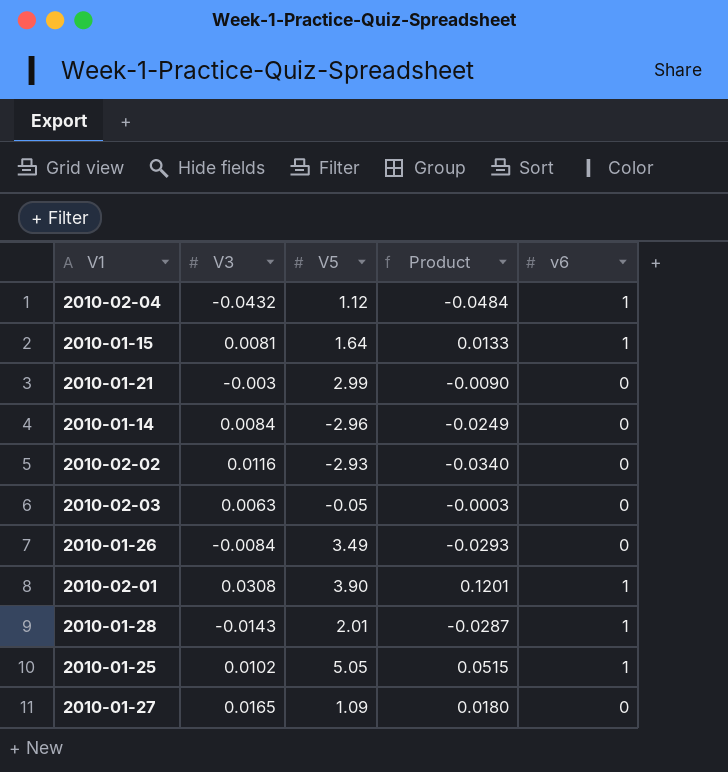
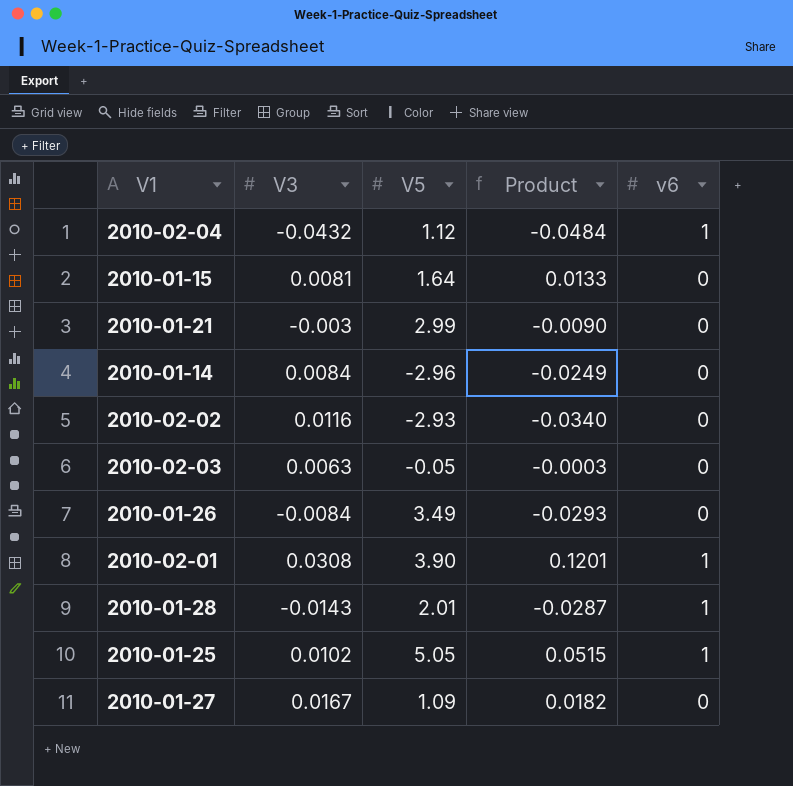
2010-01-15 | v6: 1 -> 0
2010-01-27 | V3: 0.0165 -> 0.0167
2010-01-27 | Product: 0.0180 -> 0.0182

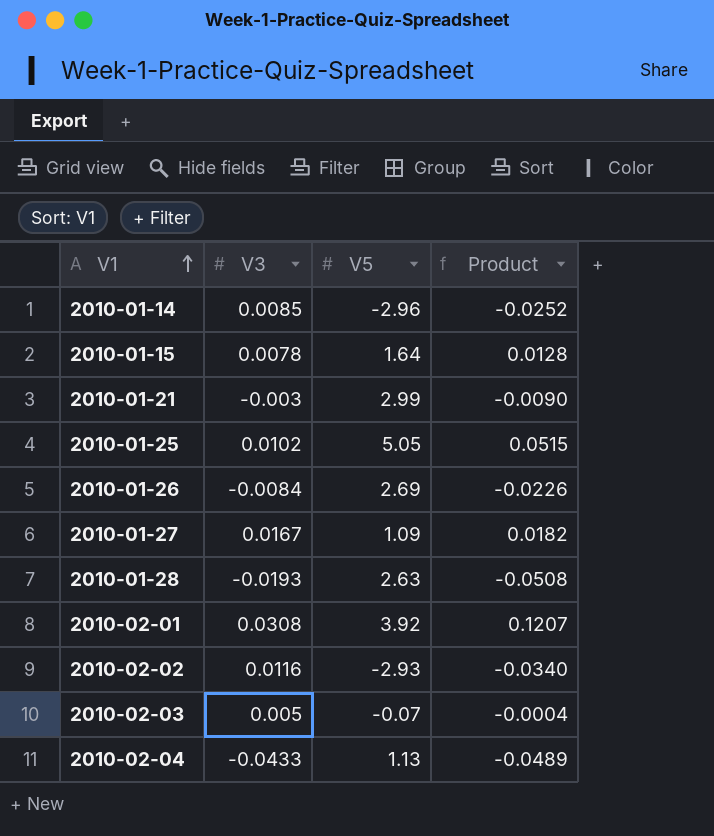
row order: none -> V1 ascending
column v6 | position: 5 -> none
2010-01-14 | V3: 0.0084 -> 0.0085
2010-01-14 | Product: -0.0249 -> -0.0252
2010-01-15 | V3: 0.0081 -> 0.0078
2010-01-15 | Product: 0.0133 -> 0.0128
2010-01-26 | V5: 3.49 -> 2.69
2010-01-26 | Product: -0.0293 -> -0.0226
2010-01-28 | V3: -0.0143 -> -0.0193
2010-01-28 | V5: 2.01 -> 2.63
2010-01-28 | Product: -0.0287 -> -0.0508
2010-02-01 | V5: 3.90 -> 3.92
2010-02-01 | Product: 0.1201 -> 0.1207
2010-02-03 | V3: 0.0063 -> 0.005
2010-02-03 | V5: -0.05 -> -0.07
2010-02-03 | Product: -0.0003 -> -0.0004
2010-02-04 | V3: -0.0432 -> -0.0433
2010-02-04 | V5: 1.12 -> 1.13
2010-02-04 | Product: -0.0484 -> -0.0489

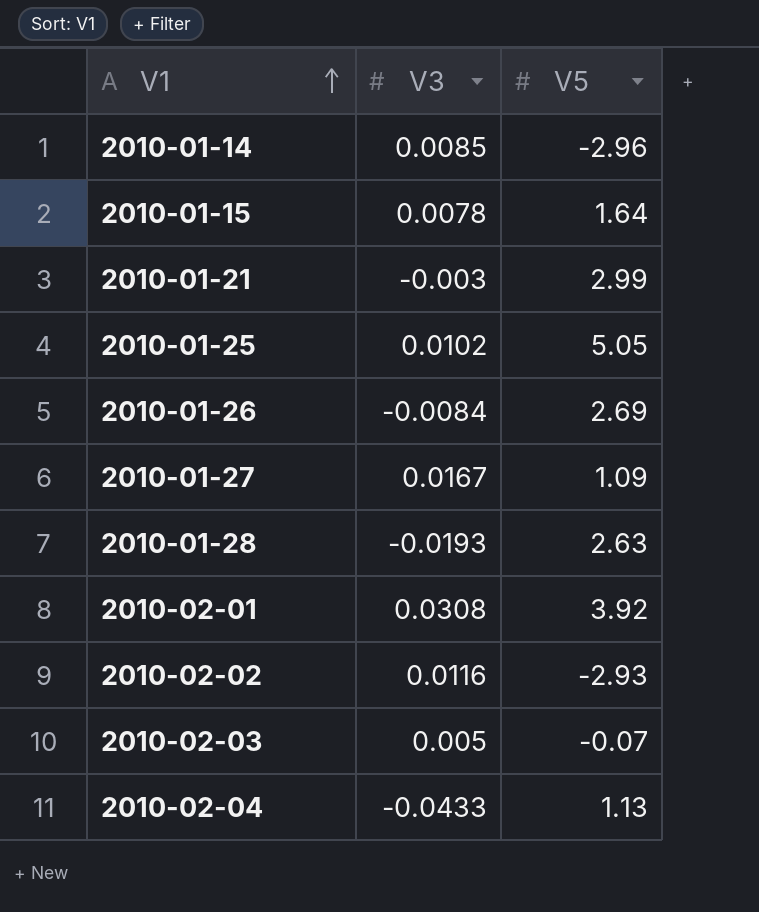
column Product | formula: [V3] * [V5] -> none

